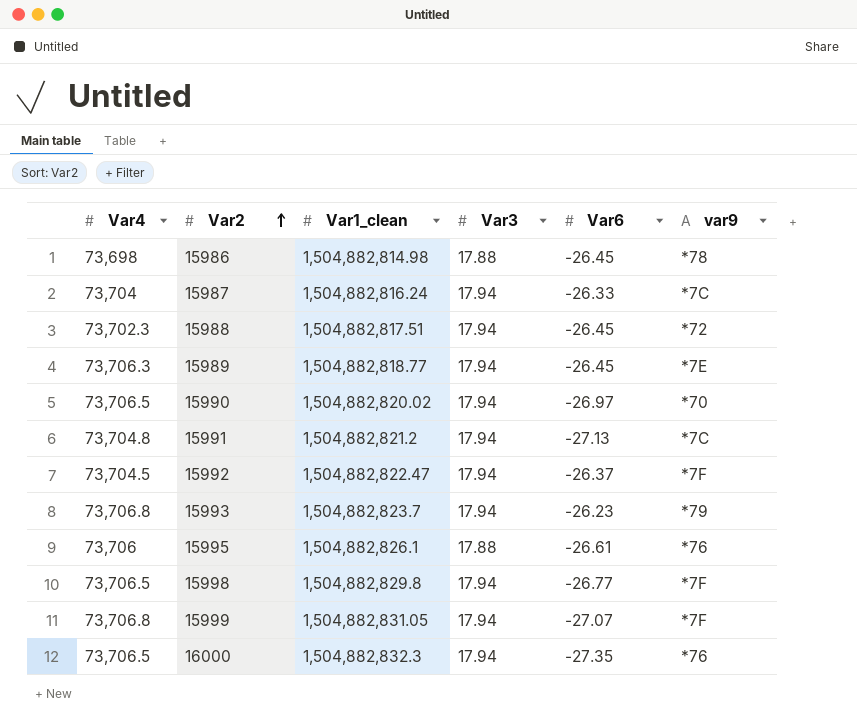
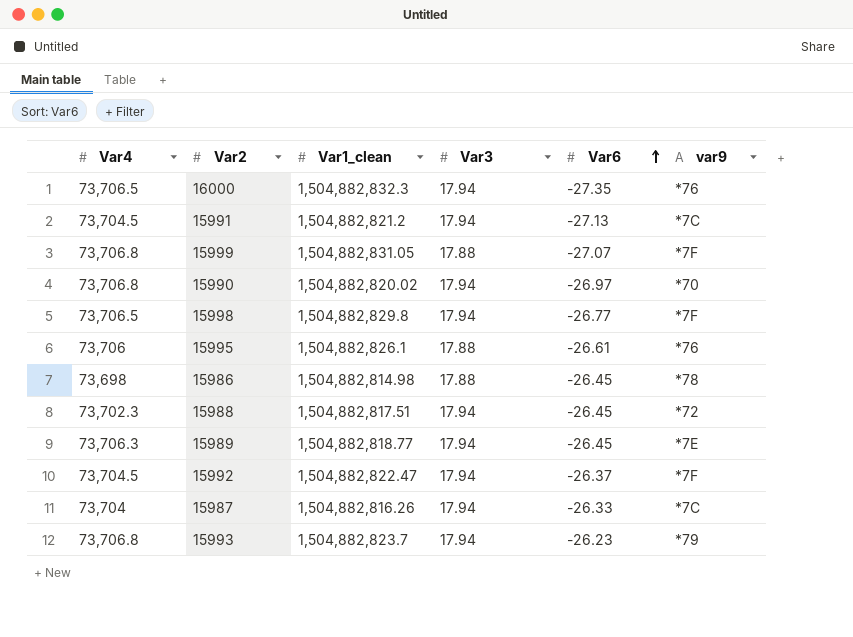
row order: Var2 ascending -> Var6 ascending
15991 | Var4: 73,704.8 -> 73,704.5
15999 | Var3: 17.94 -> 17.88
15990 | Var4: 73,706.5 -> 73,706.8
15987 | Var1_clean: 1,504,882,816.24 -> 1,504,882,816.26

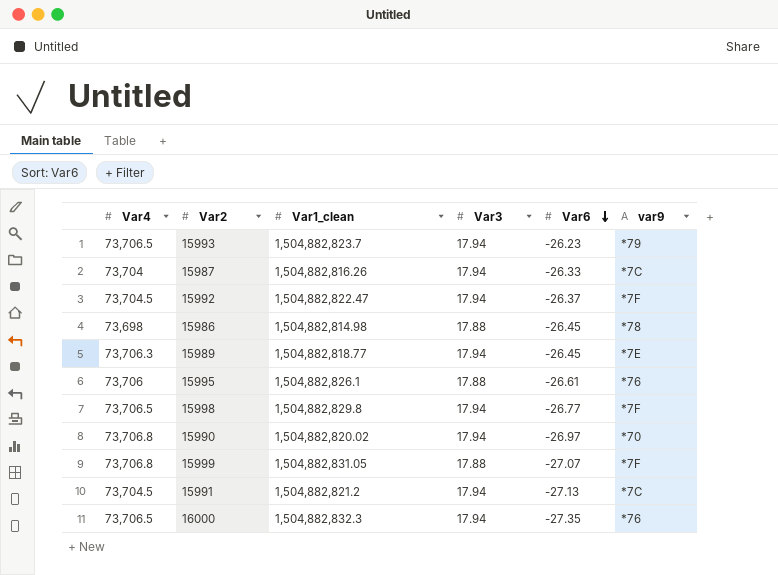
row order: Var6 ascending -> Var6 descending
row 15988: 73,702.3 | 1,504,882,817.51 | 17.94 | -26.45 | *72 -> none
15993 | Var4: 73,706.8 -> 73,706.5

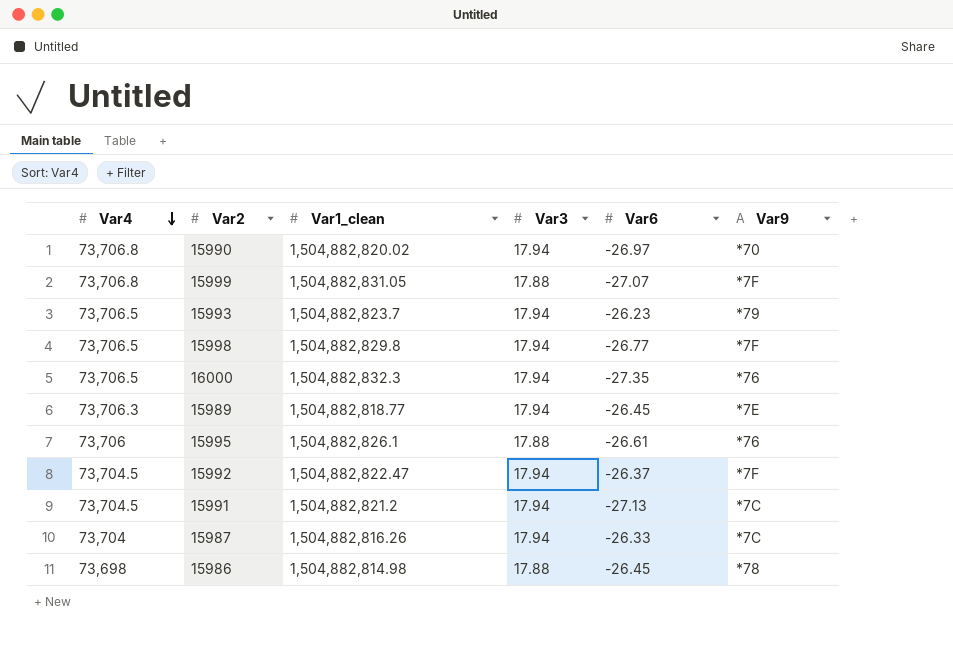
row order: Var6 descending -> Var4 descending
column name: var9 -> Var9

